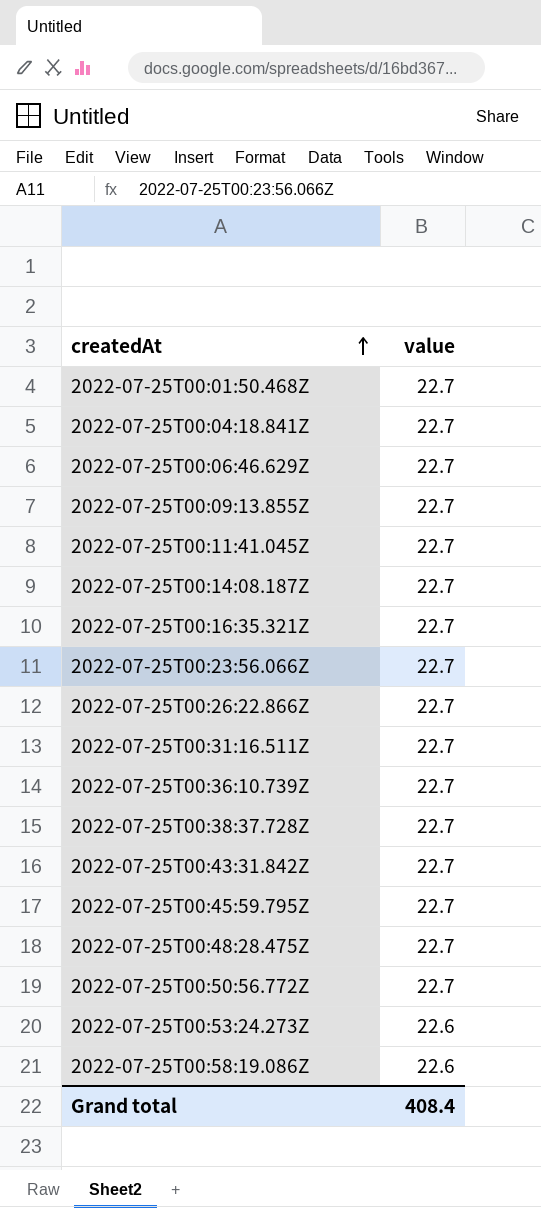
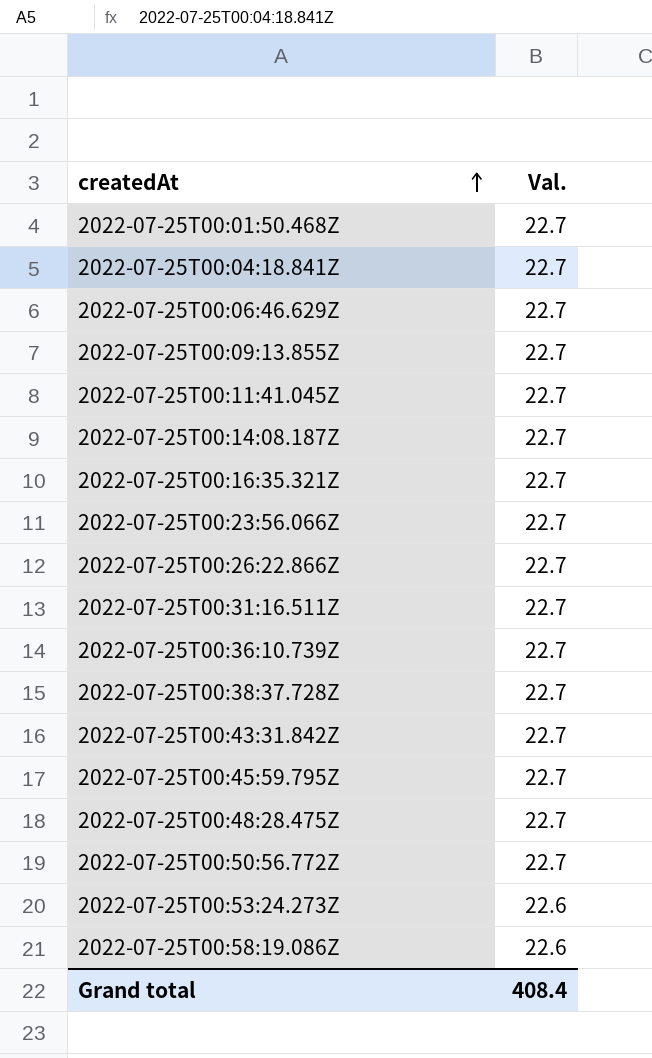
column name: value -> Val.

